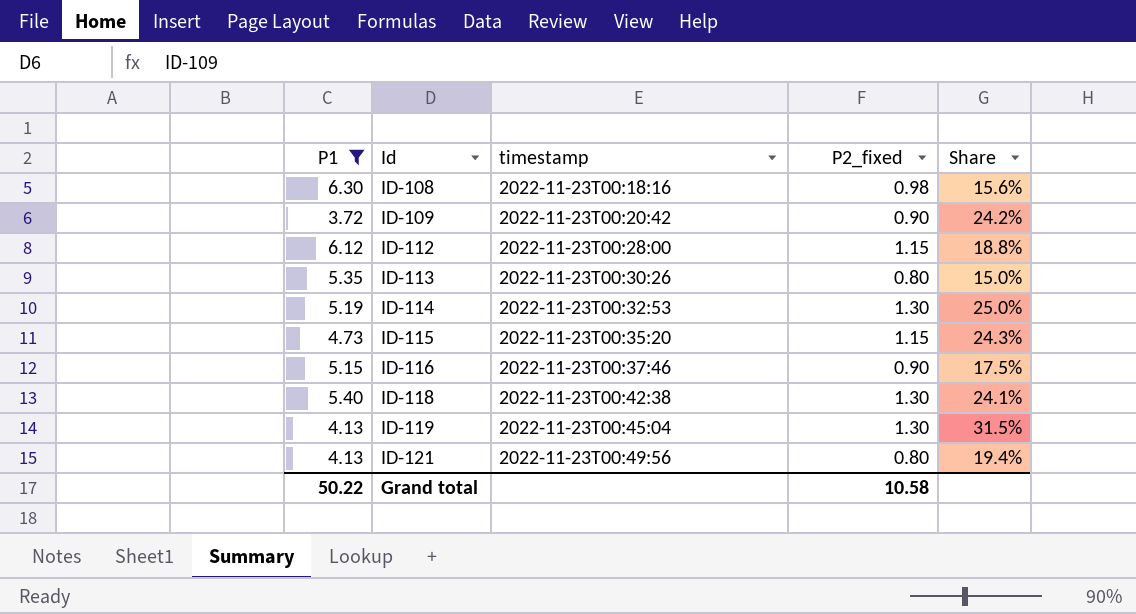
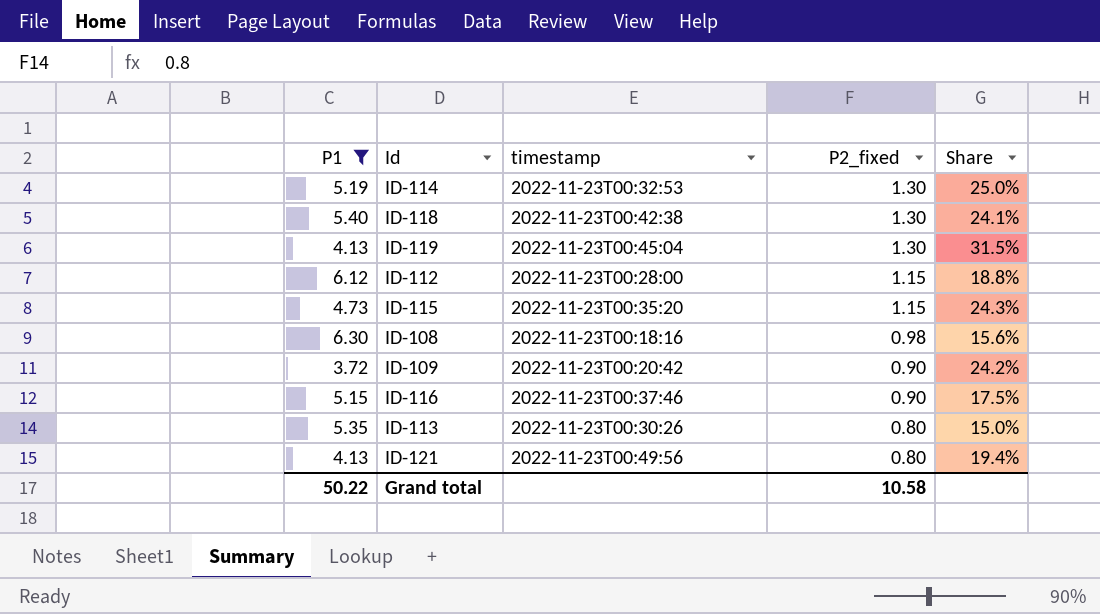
row order: Id ascending -> P2_fixed descending

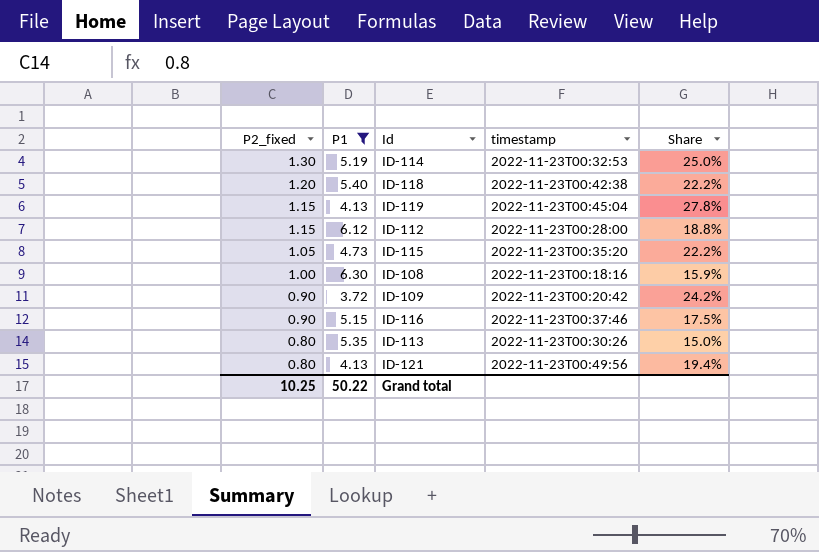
column P2_fixed | position: 4 -> 1
ID-118 | P2_fixed: 1.30 -> 1.20
ID-118 | Share: 24.1% -> 22.2%
ID-119 | P2_fixed: 1.30 -> 1.15
ID-119 | Share: 31.5% -> 27.8%
ID-115 | P2_fixed: 1.15 -> 1.05
ID-115 | Share: 24.3% -> 22.2%
ID-108 | P2_fixed: 0.98 -> 1.00
ID-108 | Share: 15.6% -> 15.9%
Grand total | P2_fixed: 10.58 -> 10.25

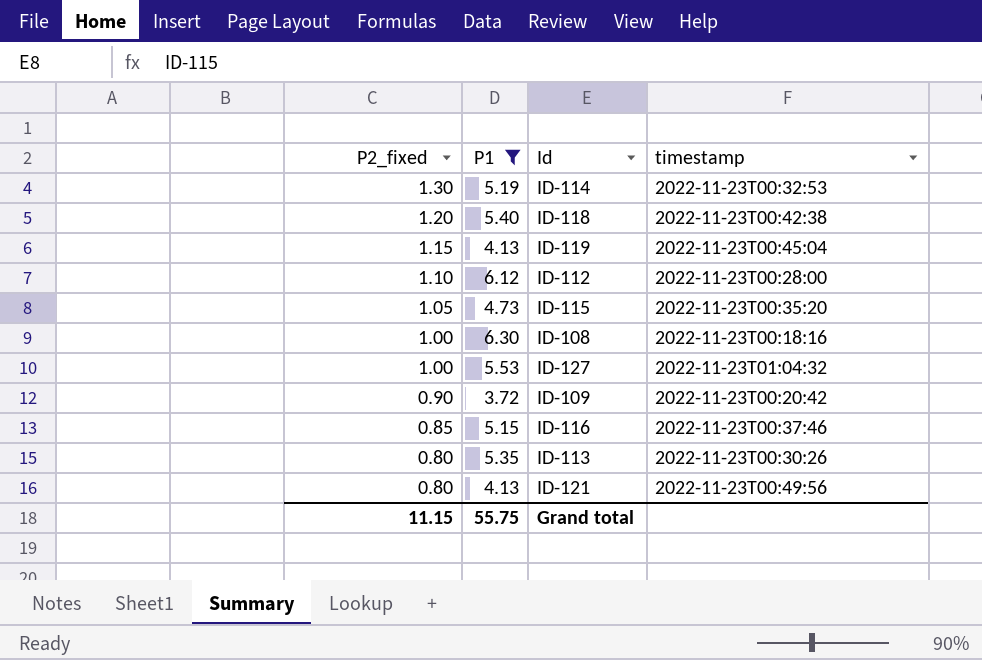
column Share | formula: [P2_fixed] / [P1] -> none
ID-112 | P2_fixed: 1.15 -> 1.10
row ID-127: none -> 1.00 | 5.53 | 2022-11-23T01:04:32
ID-116 | P2_fixed: 0.90 -> 0.85
Grand total | P2_fixed: 10.25 -> 11.15
Grand total | P1: 50.22 -> 55.75

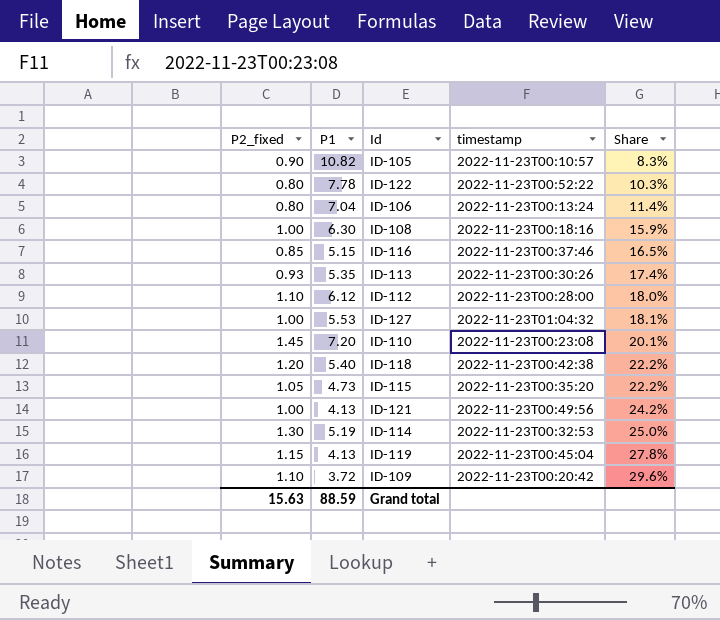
filter: P1 <= 6.30 -> none
row order: P2_fixed descending -> Share ascending
column Share | formula: none -> [P2_fixed] / [P1]
ID-113 | P2_fixed: 0.80 -> 0.93
ID-121 | P2_fixed: 0.80 -> 1.00
ID-109 | P2_fixed: 0.90 -> 1.10
Grand total | P2_fixed: 11.15 -> 15.63
Grand total | P1: 55.75 -> 88.59

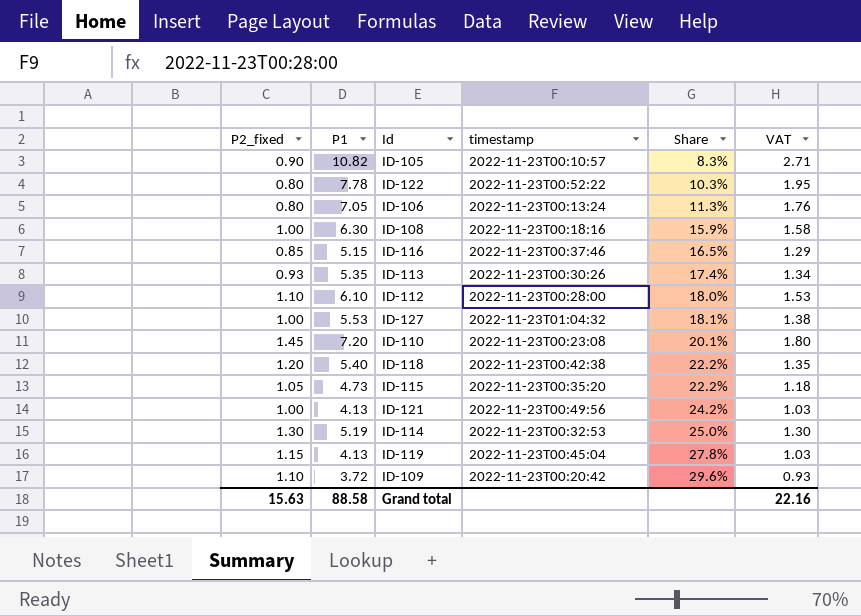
column VAT | formula: none -> [P1] * 0.25
ID-106 | P1: 7.04 -> 7.05
ID-106 | Share: 11.4% -> 11.3%
ID-112 | P1: 6.12 -> 6.10
Grand total | P1: 88.59 -> 88.58

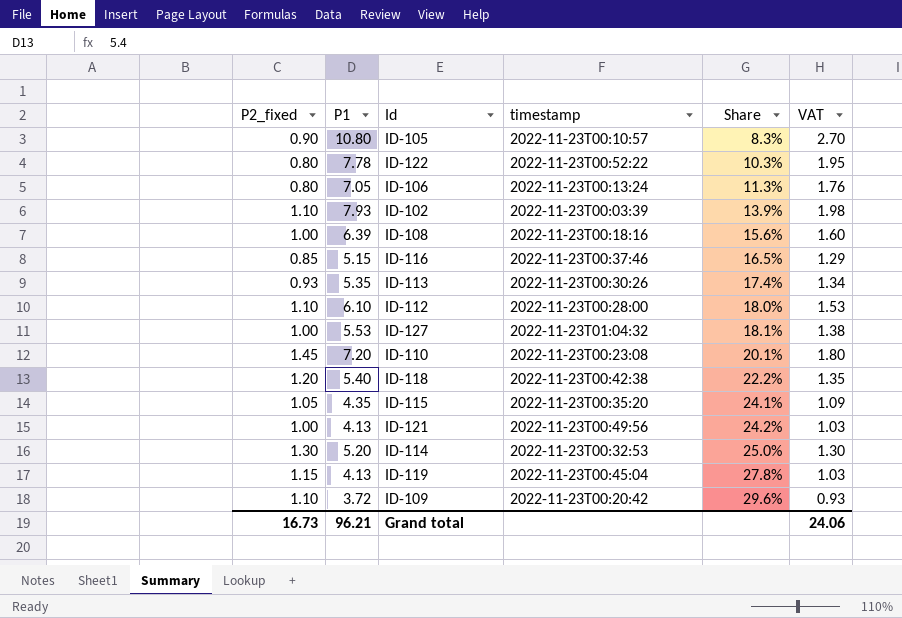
ID-105 | P1: 10.82 -> 10.80
ID-105 | VAT: 2.71 -> 2.70
row ID-102: none -> 1.10 | 7.93 | 2022-11-23T00:03:39 | 13.9% | 1.98
ID-108 | P1: 6.30 -> 6.39
ID-108 | Share: 15.9% -> 15.6%
ID-108 | VAT: 1.58 -> 1.60
ID-115 | P1: 4.73 -> 4.35
ID-115 | Share: 22.2% -> 24.1%
ID-115 | VAT: 1.18 -> 1.09
ID-114 | P1: 5.19 -> 5.20
Grand total | P2_fixed: 15.63 -> 16.73
Grand total | P1: 88.58 -> 96.21
Grand total | VAT: 22.16 -> 24.06

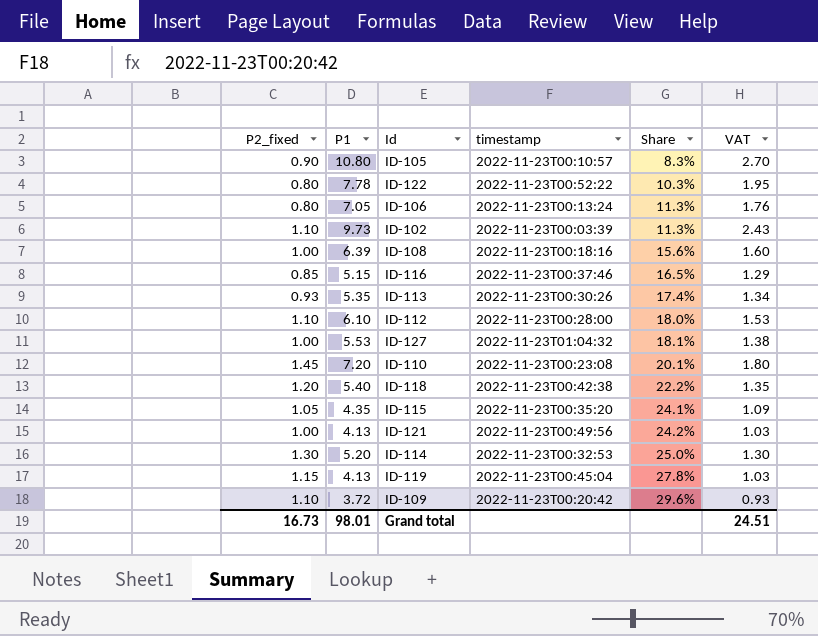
ID-102 | P1: 7.93 -> 9.73
ID-102 | Share: 13.9% -> 11.3%
ID-102 | VAT: 1.98 -> 2.43
Grand total | P1: 96.21 -> 98.01
Grand total | VAT: 24.06 -> 24.51

